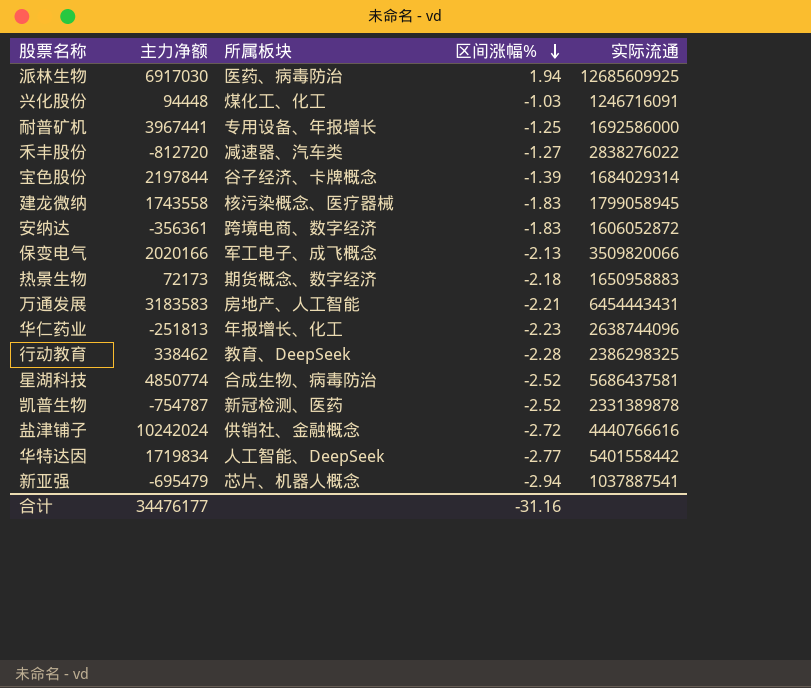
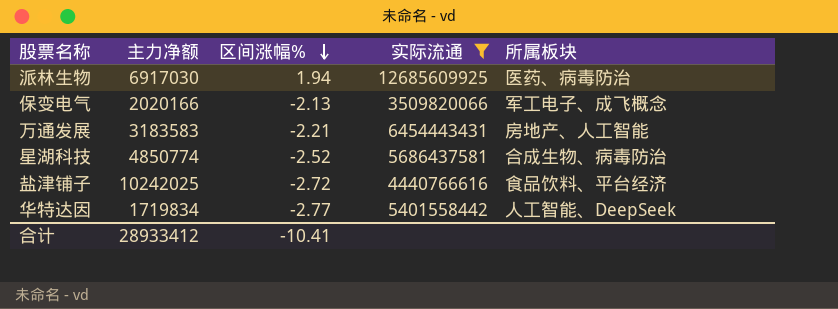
filter: none -> 实际流通 >= 3509820066
column 所属板块 | position: 3 -> 5
盐津铺子 | 主力净额: 10242024 -> 10242025
盐津铺子 | 所属板块: 供销社、金融概念 -> 食品饮料、平台经济
合计 | 主力净额: 34476177 -> 28933412
合计 | 区间涨幅%: -31.16 -> -10.41

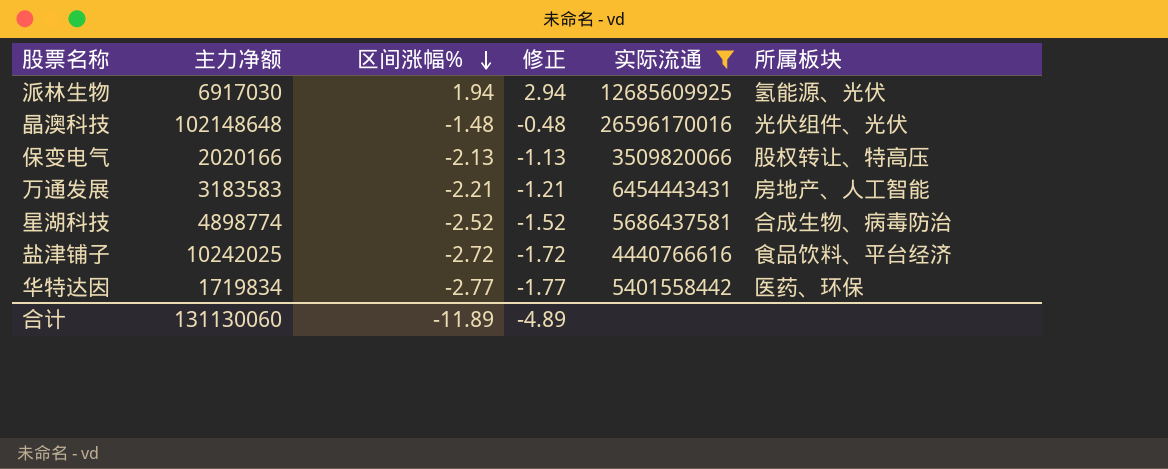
column 修正 | formula: none -> [区间涨幅%] + 1
派林生物 | 所属板块: 医药、病毒防治 -> 氢能源、光伏
row 晶澳科技: none -> 102148648 | -1.48 | -0.48 | 26596170016 | 光伏组件、光伏
保变电气 | 所属板块: 军工电子、成飞概念 -> 股权转让、特高压
星湖科技 | 主力净额: 4850774 -> 4898774
华特达因 | 所属板块: 人工智能、DeepSeek -> 医药、环保
合计 | 主力净额: 28933412 -> 131130060
合计 | 区间涨幅%: -10.41 -> -11.89

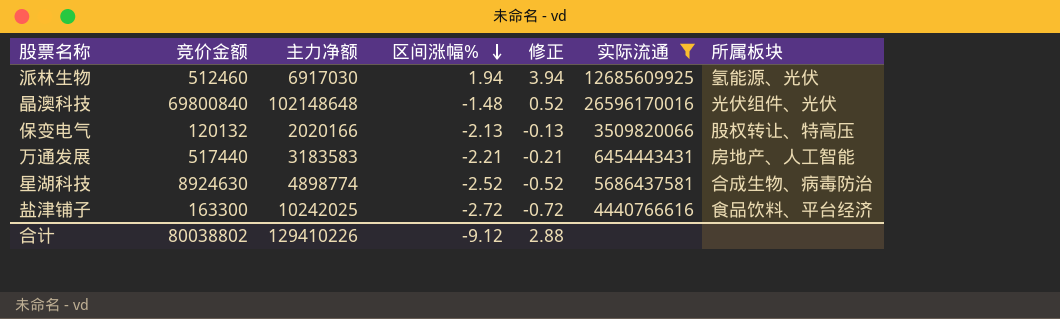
column 竞价金额 | position: none -> 2
column 修正 | formula: [区间涨幅%] + 1 -> [区间涨幅%] + 2
row 华特达因: 1719834 | -2.77 | -1.77 | 5401558442 | 医药、环保 -> none
合计 | 主力净额: 131130060 -> 129410226
合计 | 区间涨幅%: -11.89 -> -9.12
合计 | 修正: -4.89 -> 2.88

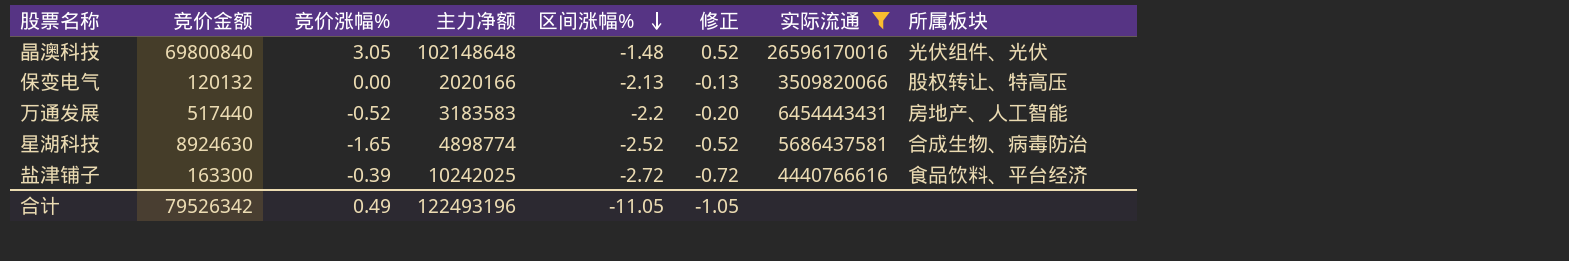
column 竞价涨幅% | position: none -> 3
row 派林生物: 512460 | 6917030 | 1.94 | 3.94 | 12685609925 | 氢能源、光伏 -> none
万通发展 | 区间涨幅%: -2.21 -> -2.2
万通发展 | 修正: -0.21 -> -0.20
合计 | 竞价金额: 80038802 -> 79526342
合计 | 主力净额: 129410226 -> 122493196
合计 | 区间涨幅%: -9.12 -> -11.05
合计 | 修正: 2.88 -> -1.05

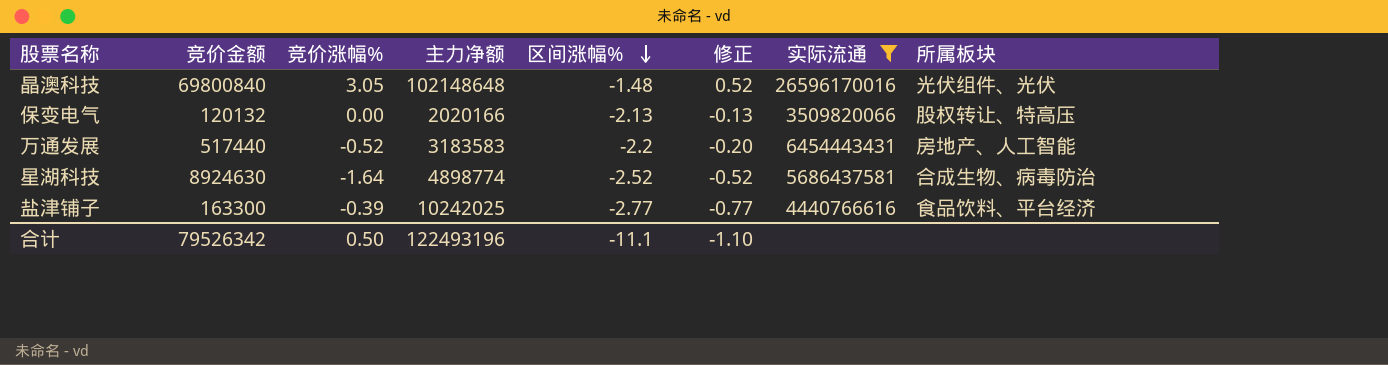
星湖科技 | 竞价涨幅%: -1.65 -> -1.64
盐津铺子 | 区间涨幅%: -2.72 -> -2.77
盐津铺子 | 修正: -0.72 -> -0.77
合计 | 竞价涨幅%: 0.49 -> 0.50
合计 | 区间涨幅%: -11.05 -> -11.1
合计 | 修正: -1.05 -> -1.10

